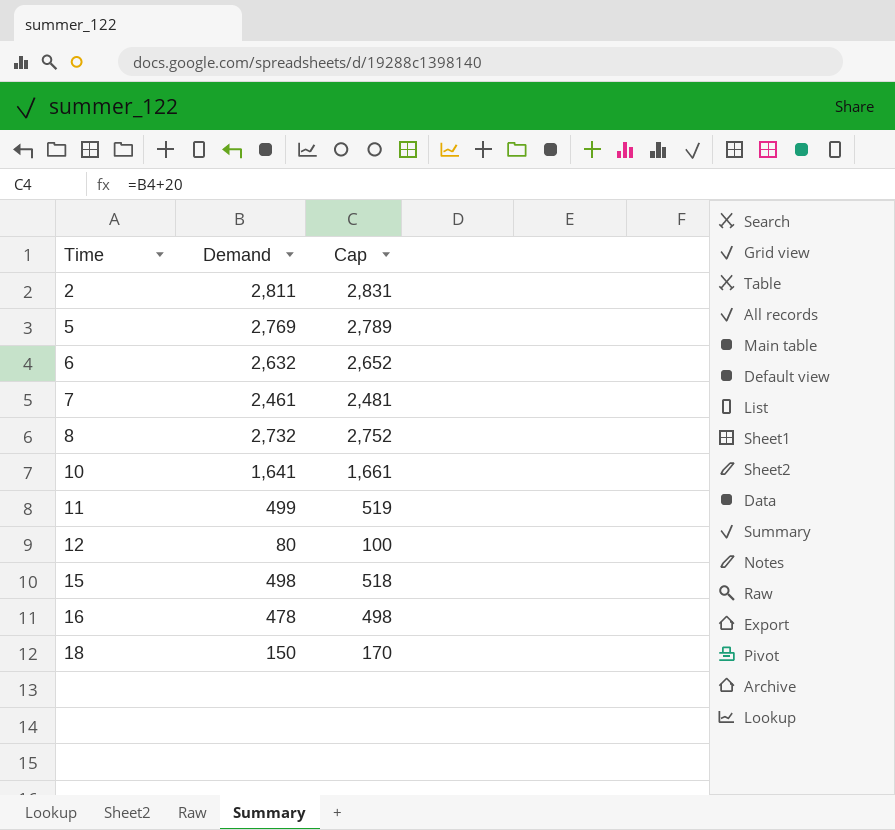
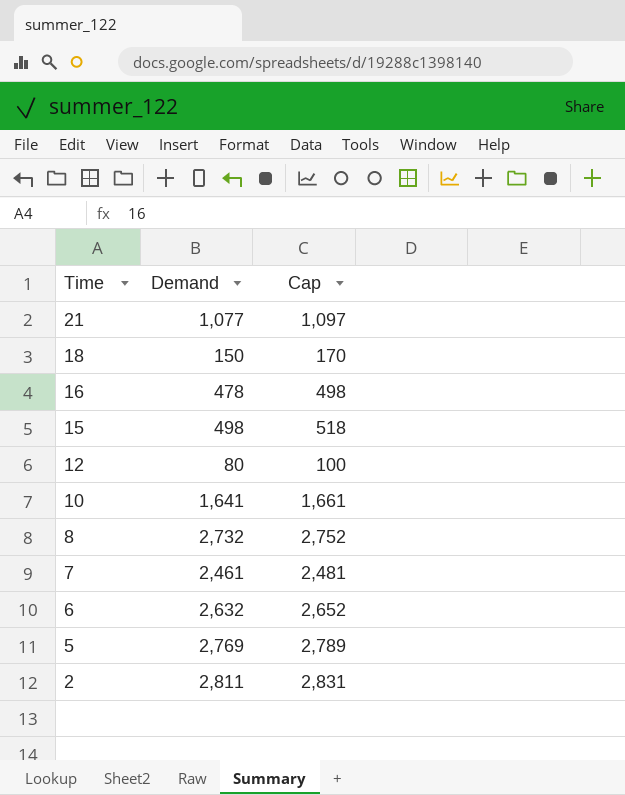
row order: Time ascending -> Time descending
row 11: 499 | 519 -> none
row 21: none -> 1,077 | 1,097

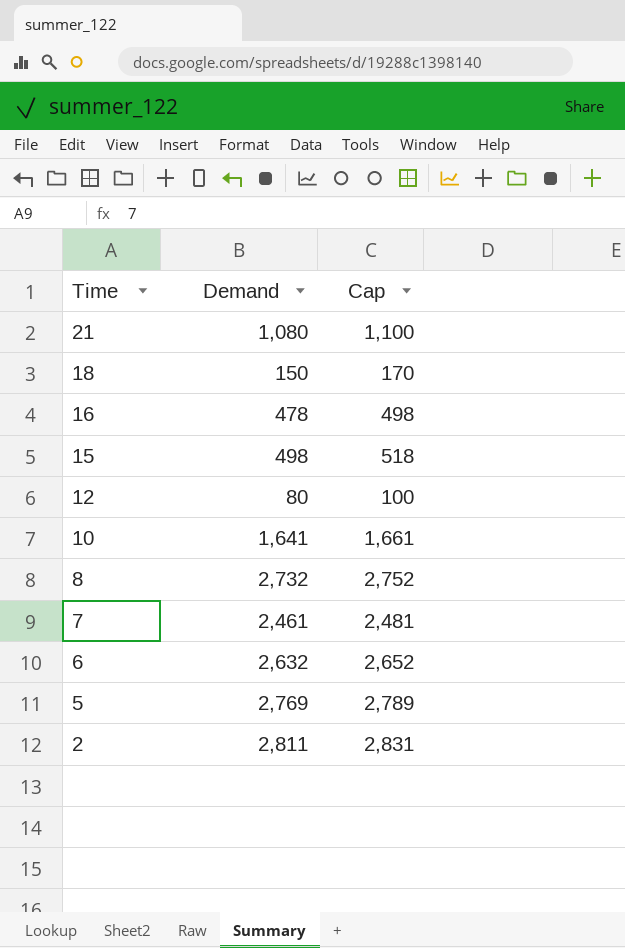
21 | Demand: 1,077 -> 1,080
21 | Cap: 1,097 -> 1,100

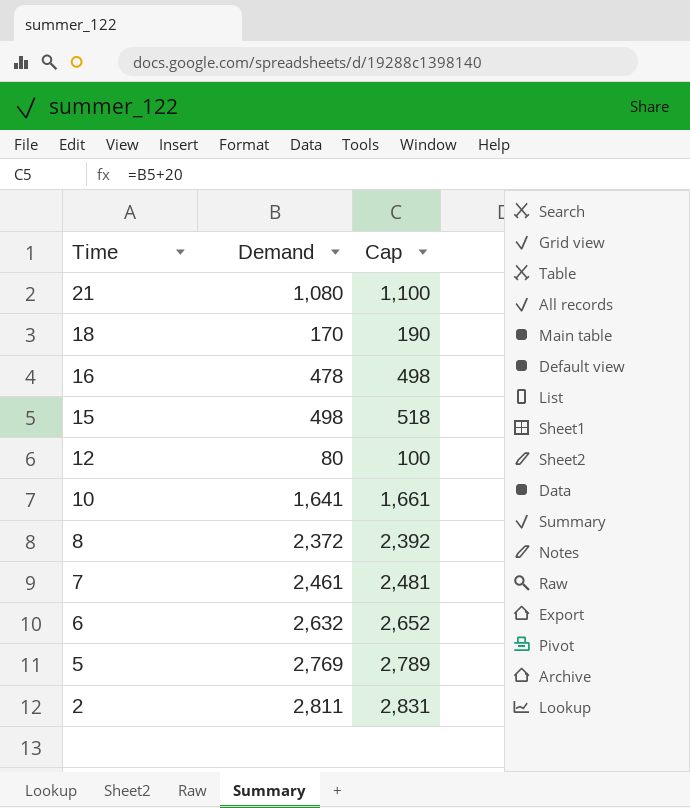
18 | Demand: 150 -> 170
18 | Cap: 170 -> 190
8 | Demand: 2,732 -> 2,372
8 | Cap: 2,752 -> 2,392

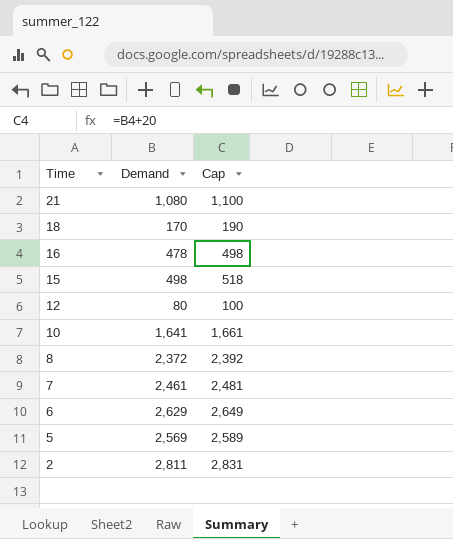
6 | Demand: 2,632 -> 2,629
6 | Cap: 2,652 -> 2,649
5 | Demand: 2,769 -> 2,569
5 | Cap: 2,789 -> 2,589

